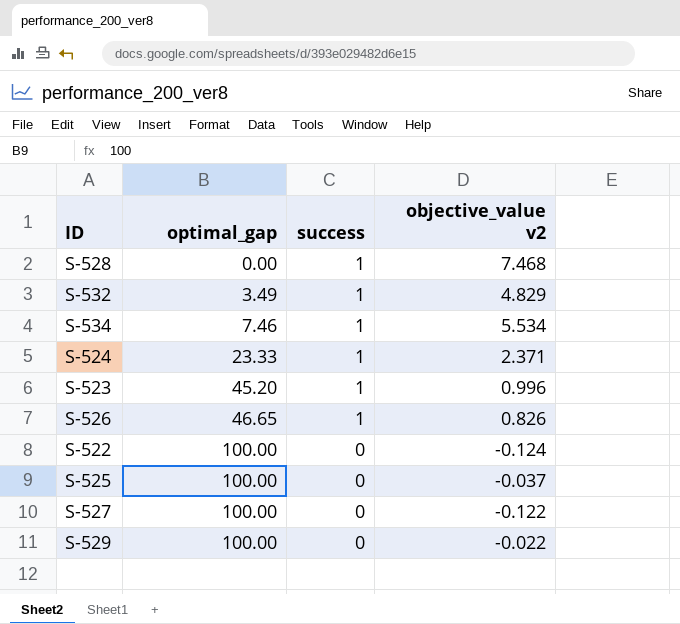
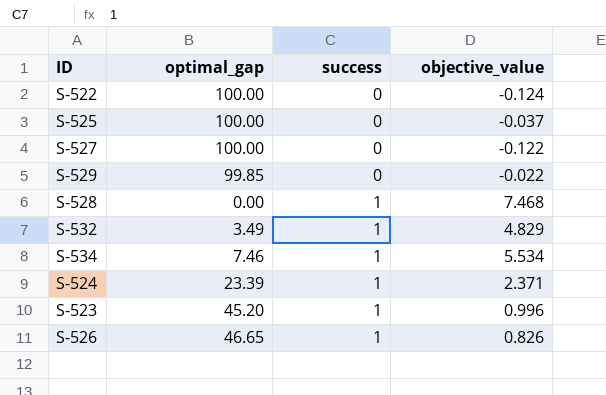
row order: optimal_gap ascending -> success ascending
column name: objective_value v2 -> objective_value
S-529 | optimal_gap: 100.00 -> 99.85
S-524 | optimal_gap: 23.33 -> 23.39

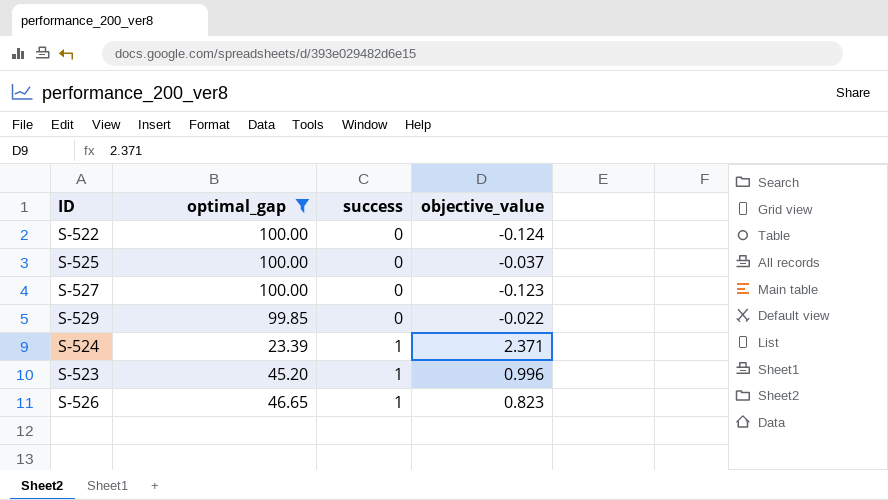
filter: none -> optimal_gap >= 23.39
S-527 | objective_value: -0.122 -> -0.123
S-526 | objective_value: 0.826 -> 0.823

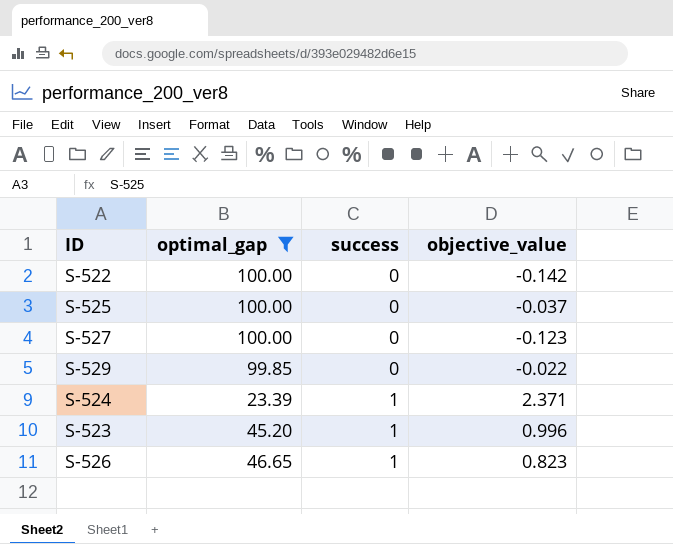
S-522 | objective_value: -0.124 -> -0.142

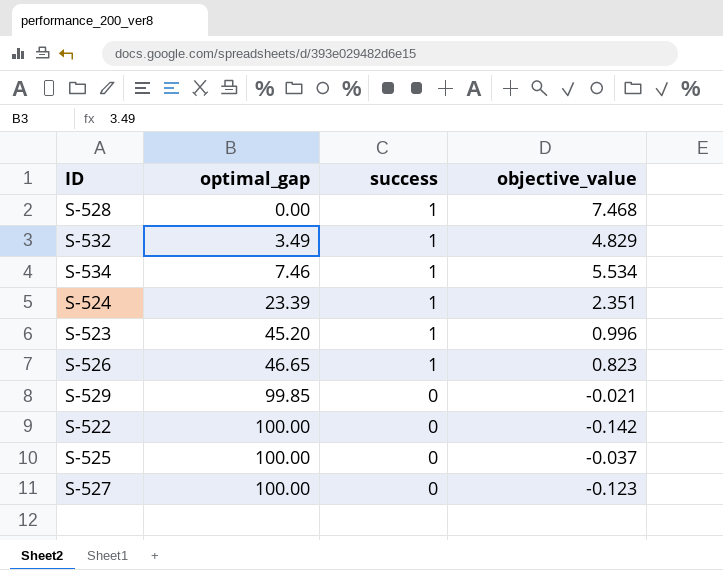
filter: optimal_gap >= 23.39 -> none
row order: success ascending -> optimal_gap ascending
S-524 | objective_value: 2.371 -> 2.351
S-529 | objective_value: -0.022 -> -0.021

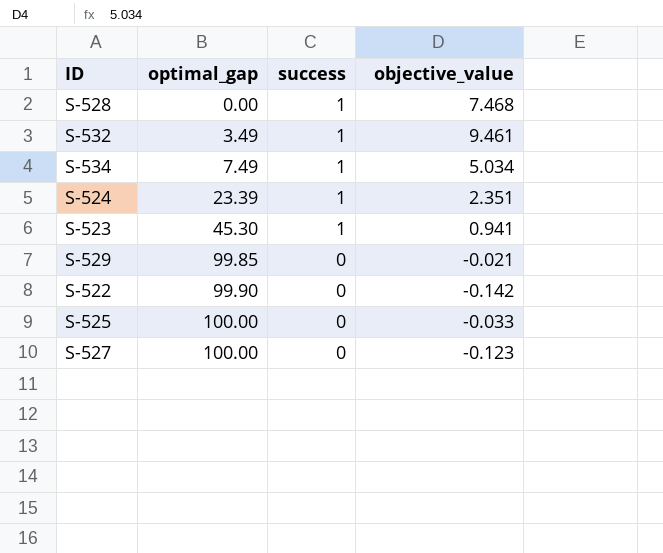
row S-526: 46.65 | 1 | 0.823 -> none
S-532 | objective_value: 4.829 -> 9.461
S-534 | optimal_gap: 7.46 -> 7.49
S-534 | objective_value: 5.534 -> 5.034
S-523 | optimal_gap: 45.20 -> 45.30
S-523 | objective_value: 0.996 -> 0.941
S-522 | optimal_gap: 100.00 -> 99.90
S-525 | objective_value: -0.037 -> -0.033

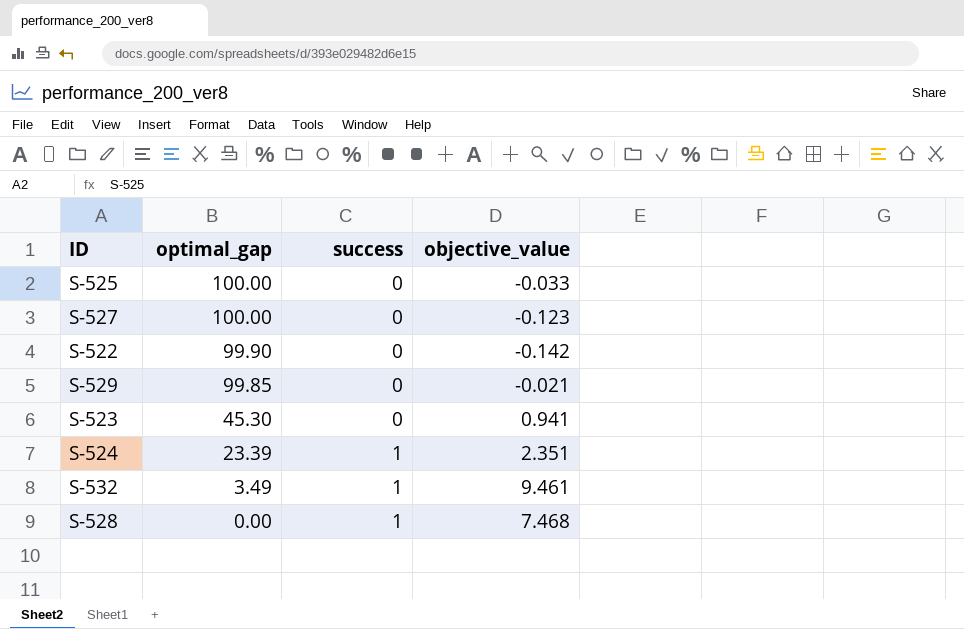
row order: optimal_gap ascending -> optimal_gap descending
row S-534: 7.49 | 1 | 5.034 -> none
S-523 | success: 1 -> 0

